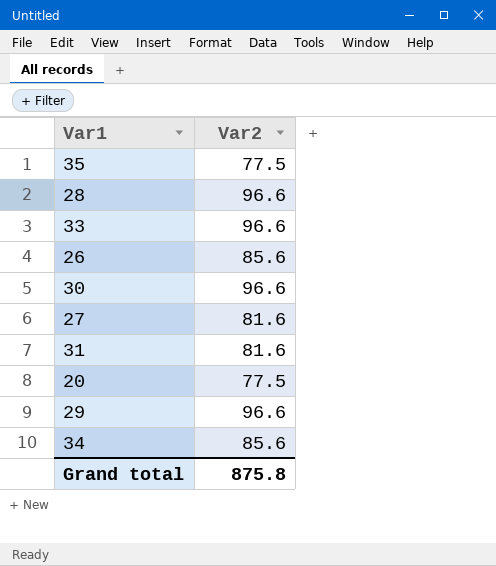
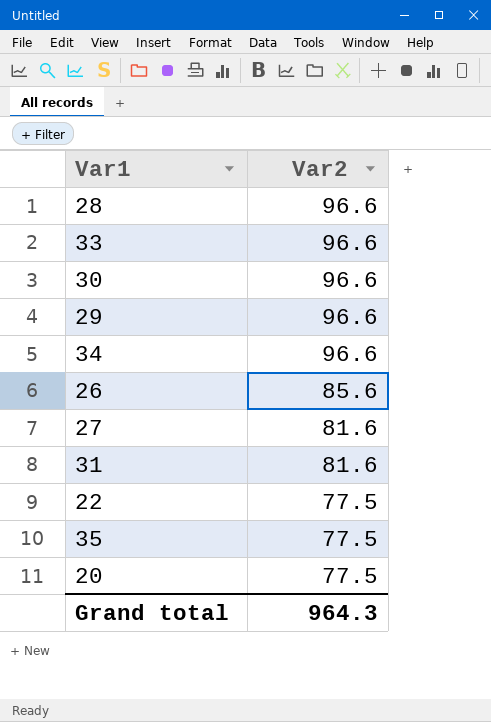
row order: none -> Var2 descending
34 | Var2: 85.6 -> 96.6
row 22: none -> 77.5
Grand total | Var2: 875.8 -> 964.3

